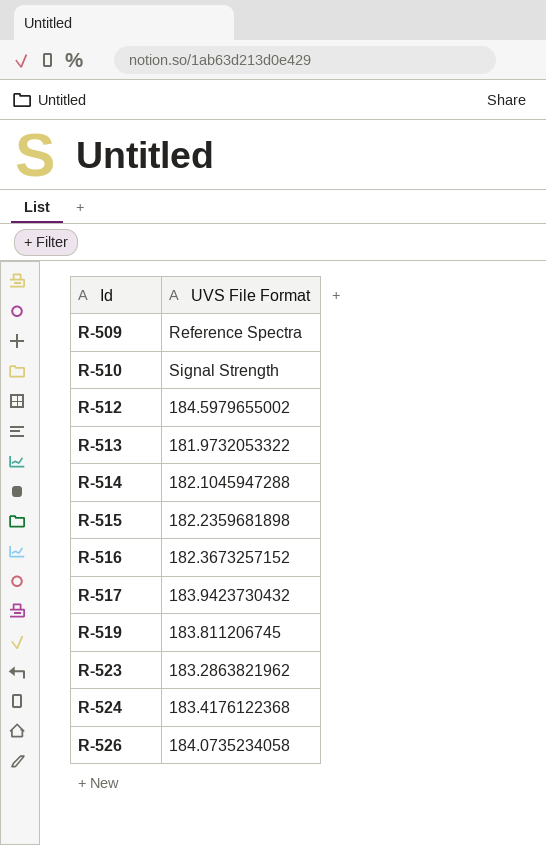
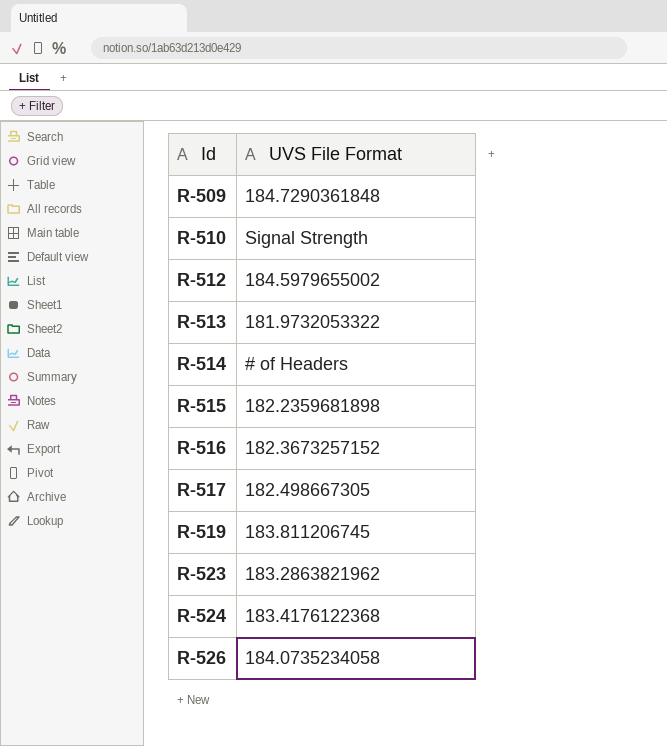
R-509 | UVS File Format: Reference Spectra -> 184.7290361848
R-514 | UVS File Format: 182.1045947288 -> # of Headers
R-517 | UVS File Format: 183.9423730432 -> 182.498667305

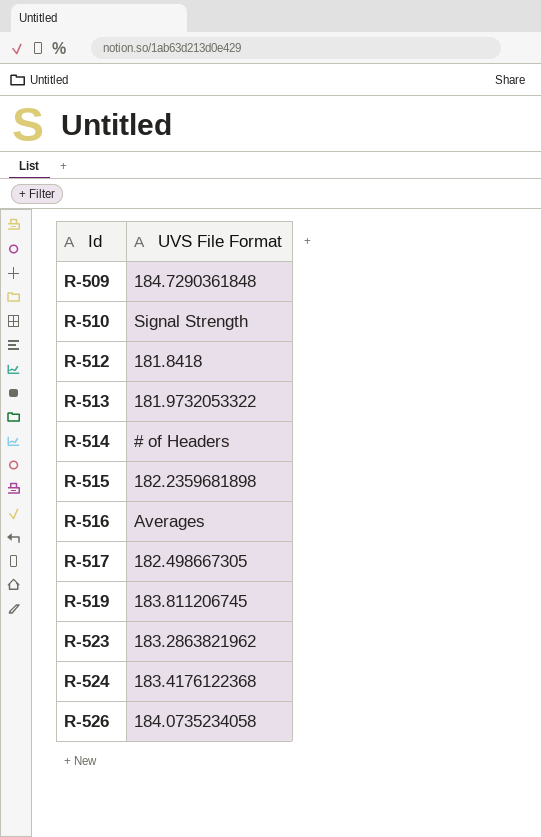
R-512 | UVS File Format: 184.5979655002 -> 181.8418
R-516 | UVS File Format: 182.3673257152 -> Averages

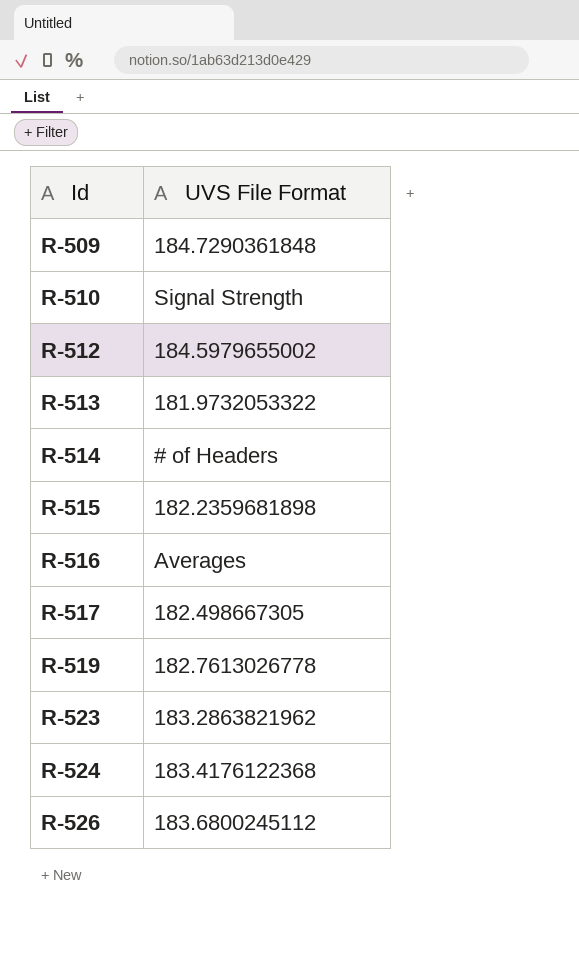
R-512 | UVS File Format: 181.8418 -> 184.5979655002
R-519 | UVS File Format: 183.811206745 -> 182.7613026778
R-526 | UVS File Format: 184.0735234058 -> 183.6800245112

